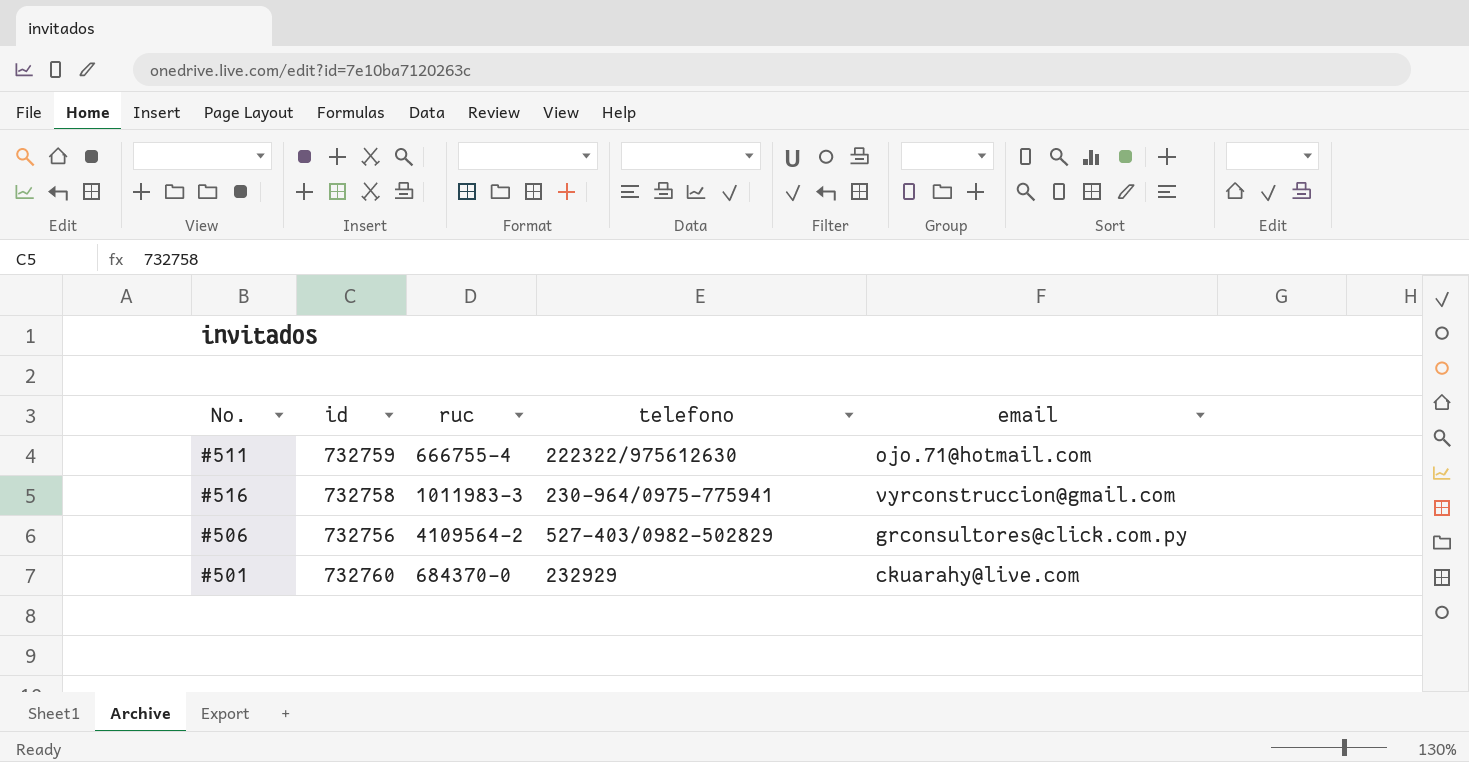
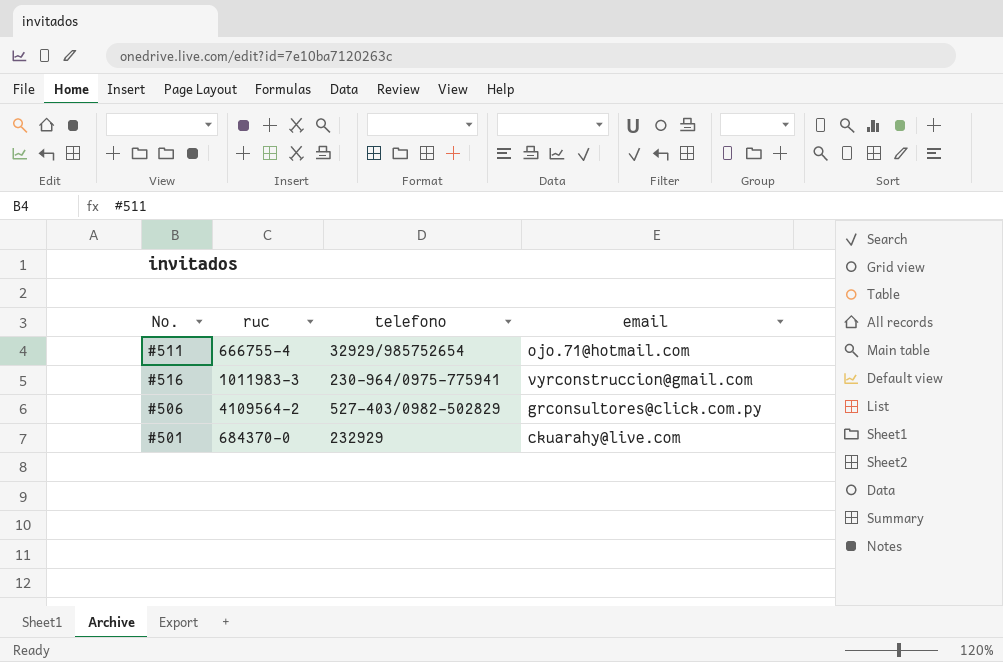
column id | position: 2 -> none
#511 | telefono: 222322/975612630 -> 32929/985752654

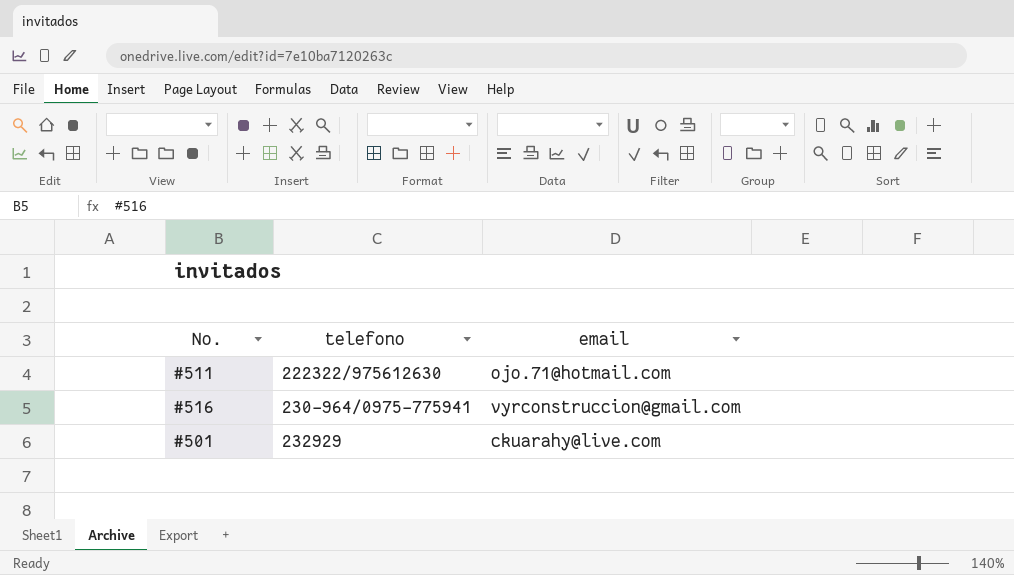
column ruc | position: 2 -> none
row #506: 4109564-2 | 527-403/0982-502829 | grconsultores@click.com.py -> none
#511 | telefono: 32929/985752654 -> 222322/975612630

